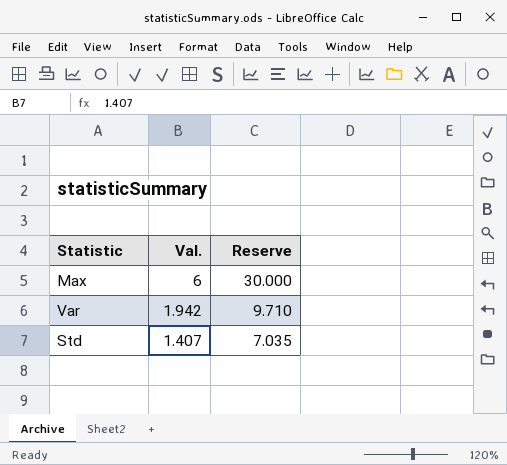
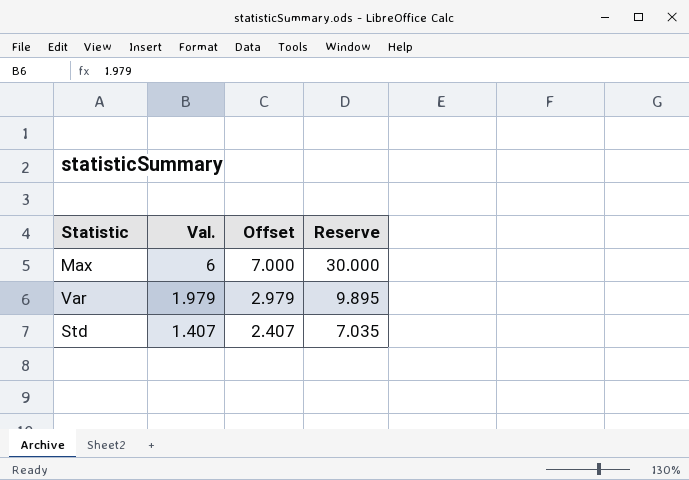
column Offset | formula: none -> [Val.] + 1
Var | Val.: 1.942 -> 1.979
Var | Reserve: 9.710 -> 9.895

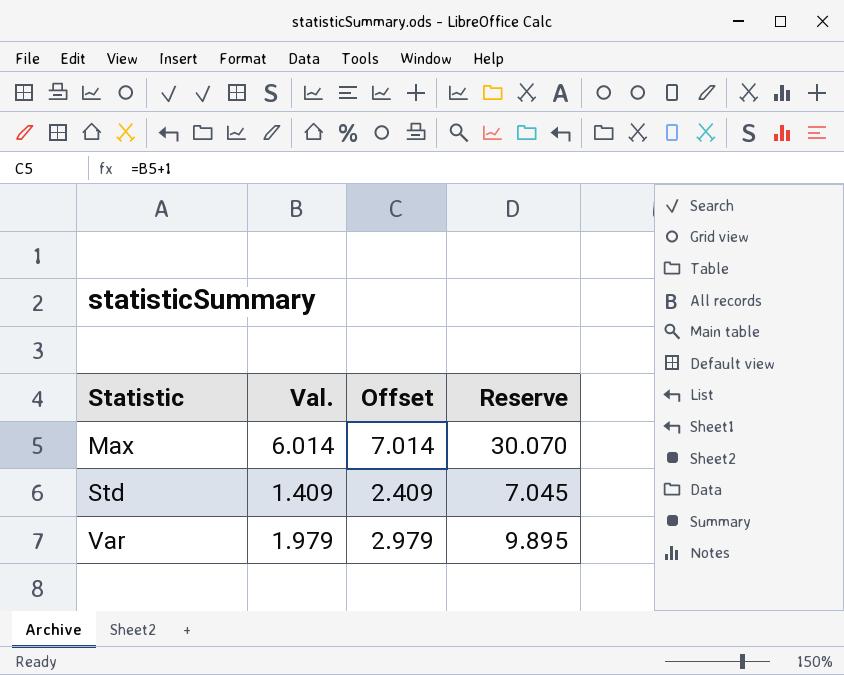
row order: Val. descending -> Statistic ascending
Max | Val.: 6 -> 6.014
Max | Offset: 7.000 -> 7.014
Max | Reserve: 30.000 -> 30.070
Std | Val.: 1.407 -> 1.409
Std | Offset: 2.407 -> 2.409
Std | Reserve: 7.035 -> 7.045

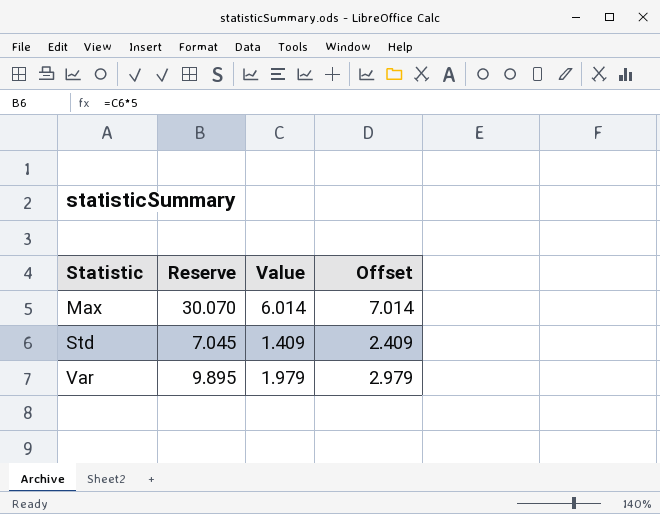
column Reserve | position: 4 -> 2
column name: Val. -> Value

